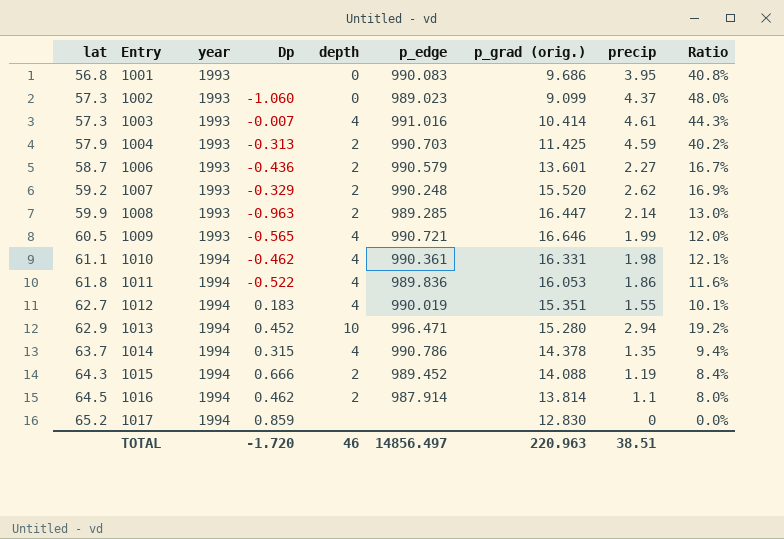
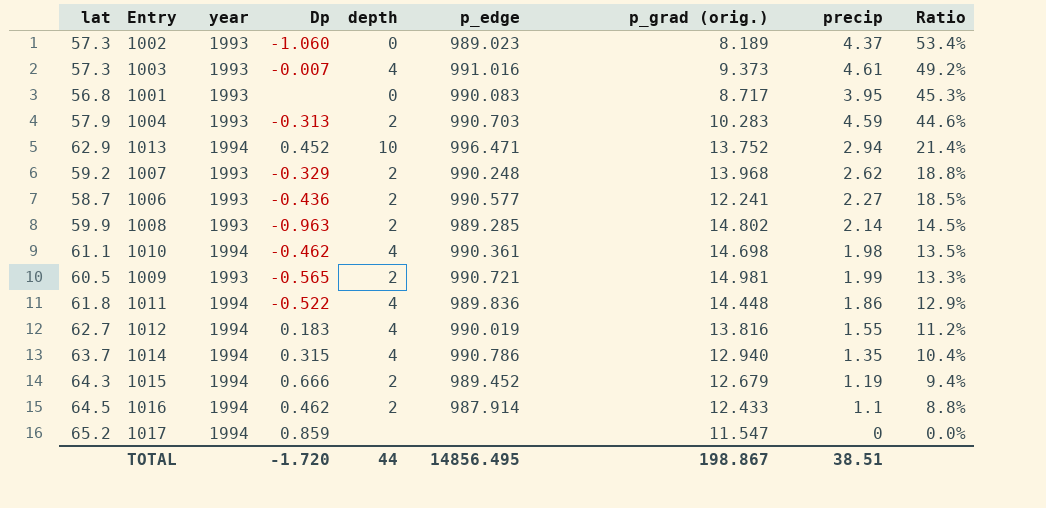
row order: lat ascending -> Ratio descending
1002 | p_grad (orig.): 9.099 -> 8.189
1002 | Ratio: 48.0% -> 53.4%
1003 | p_grad (orig.): 10.414 -> 9.373
1003 | Ratio: 44.3% -> 49.2%
1001 | p_grad (orig.): 9.686 -> 8.717
1001 | Ratio: 40.8% -> 45.3%
1004 | p_grad (orig.): 11.425 -> 10.283
1004 | Ratio: 40.2% -> 44.6%
1013 | p_grad (orig.): 15.280 -> 13.752
1013 | Ratio: 19.2% -> 21.4%
1007 | p_grad (orig.): 15.520 -> 13.968
1007 | Ratio: 16.9% -> 18.8%
1006 | p_edge: 990.579 -> 990.577
1006 | p_grad (orig.): 13.601 -> 12.241
1006 | Ratio: 16.7% -> 18.5%
1008 | p_grad (orig.): 16.447 -> 14.802
1008 | Ratio: 13.0% -> 14.5%
1010 | p_grad (orig.): 16.331 -> 14.698
1010 | Ratio: 12.1% -> 13.5%
1009 | depth: 4 -> 2
1009 | p_grad (orig.): 16.646 -> 14.981
1009 | Ratio: 12.0% -> 13.3%
1011 | p_grad (orig.): 16.053 -> 14.448
1011 | Ratio: 11.6% -> 12.9%
1012 | p_grad (orig.): 15.351 -> 13.816
1012 | Ratio: 10.1% -> 11.2%
1014 | p_grad (orig.): 14.378 -> 12.940
1014 | Ratio: 9.4% -> 10.4%
1015 | p_grad (orig.): 14.088 -> 12.679
1015 | Ratio: 8.4% -> 9.4%
1016 | p_grad (orig.): 13.814 -> 12.433
1016 | Ratio: 8.0% -> 8.8%
1017 | p_grad (orig.): 12.830 -> 11.547
TOTAL | depth: 46 -> 44
TOTAL | p_edge: 14856.497 -> 14856.495
TOTAL | p_grad (orig.): 220.963 -> 198.867

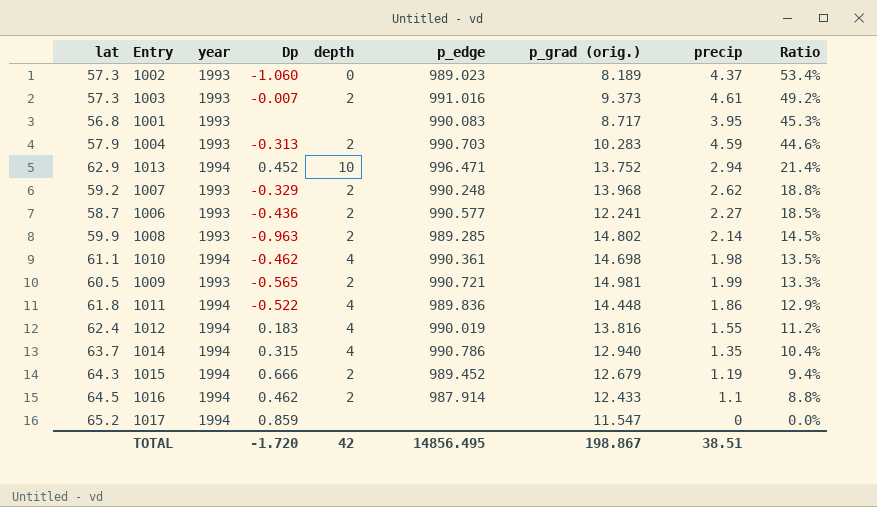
1003 | depth: 4 -> 2
1001 | depth: 0 -> none
1012 | lat: 62.7 -> 62.4
TOTAL | depth: 44 -> 42

